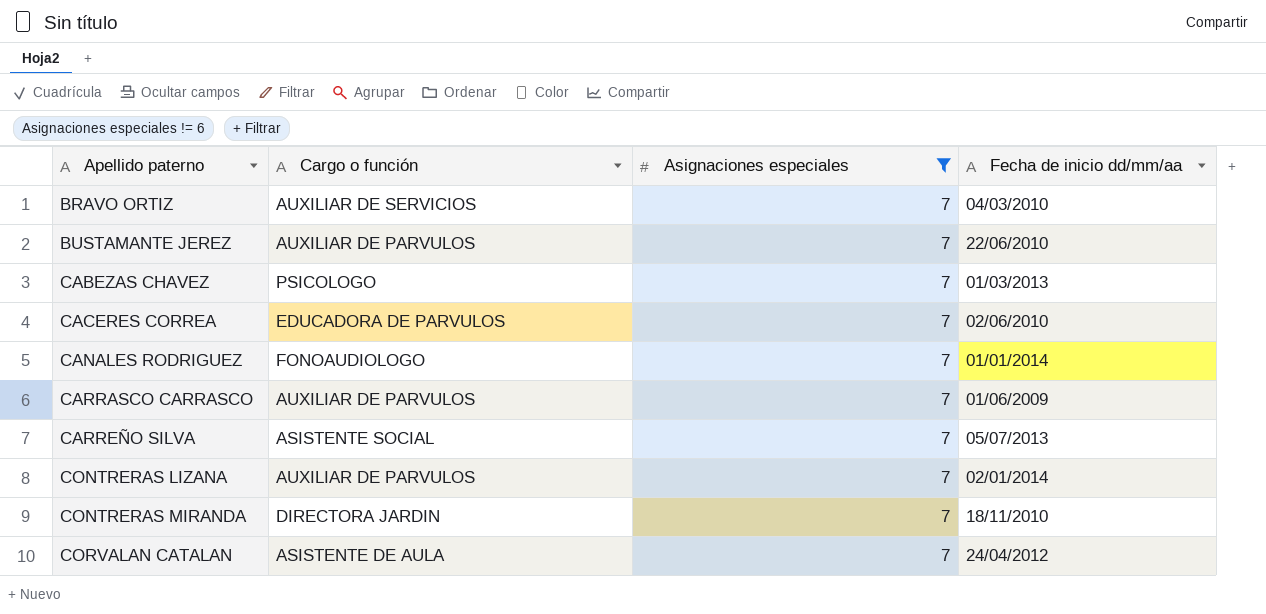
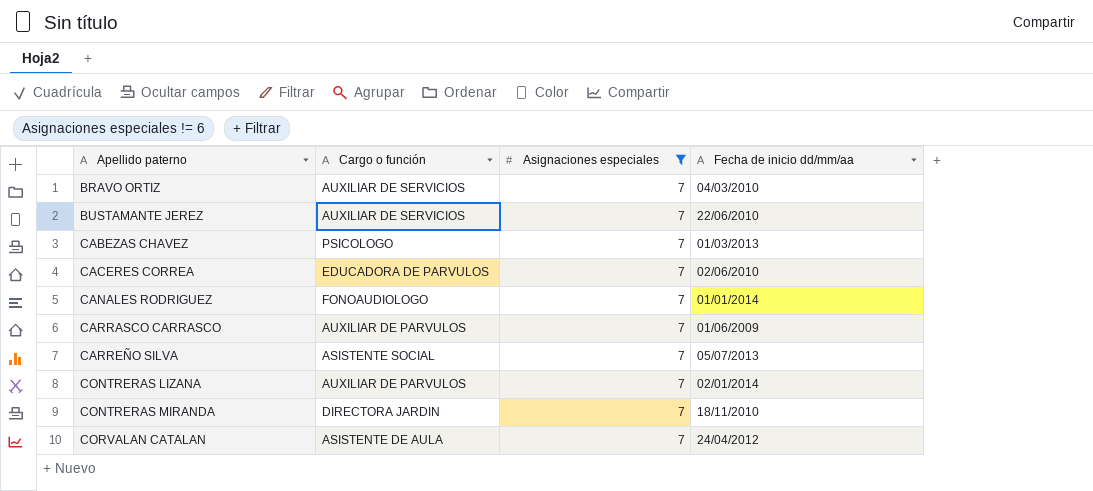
BUSTAMANTE JEREZ | Cargo o función: AUXILIAR DE PARVULOS -> AUXILIAR DE SERVICIOS

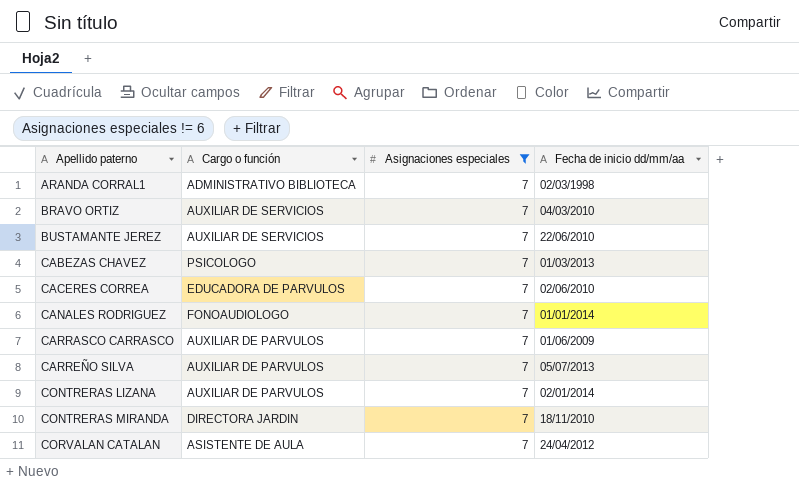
row ARANDA CORRAL1: none -> ADMINISTRATIVO BIBLIOTECA | 7 | 02/03/1998
CARREÑO SILVA | Cargo o función: ASISTENTE SOCIAL -> AUXILIAR DE PARVULOS

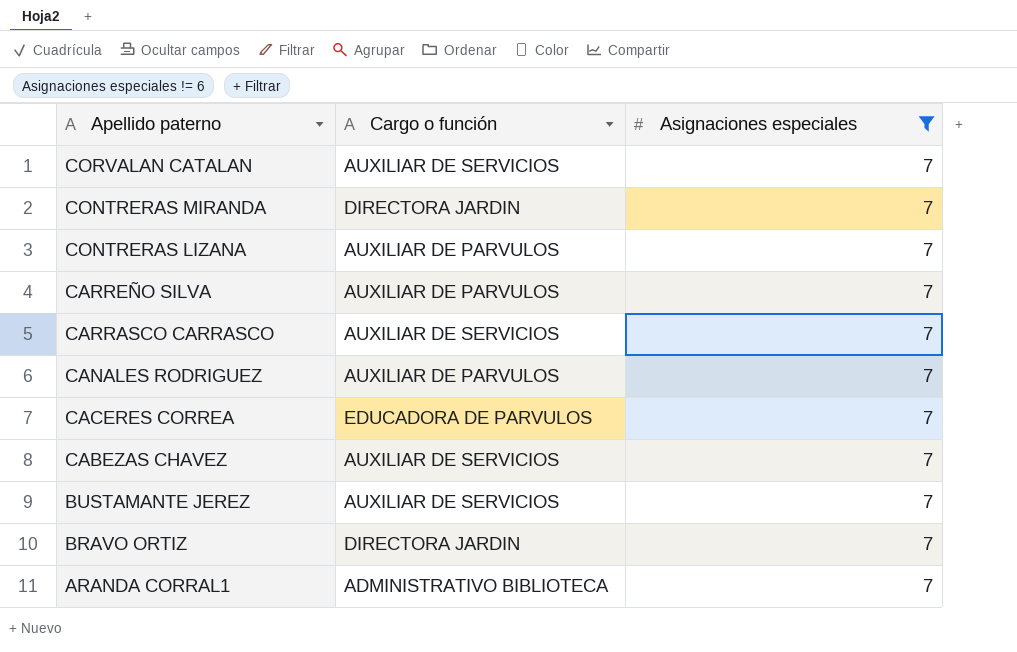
row order: Apellido paterno ascending -> Apellido paterno descending
column Fecha de inicio dd/mm/aa | position: 4 -> none
CORVALAN CATALAN | Cargo o función: ASISTENTE DE AULA -> AUXILIAR DE SERVICIOS
CARRASCO CARRASCO | Cargo o función: AUXILIAR DE PARVULOS -> AUXILIAR DE SERVICIOS
CANALES RODRIGUEZ | Cargo o función: FONOAUDIOLOGO -> AUXILIAR DE PARVULOS
CABEZAS CHAVEZ | Cargo o función: PSICOLOGO -> AUXILIAR DE SERVICIOS
BRAVO ORTIZ | Cargo o función: AUXILIAR DE SERVICIOS -> DIRECTORA JARDIN

